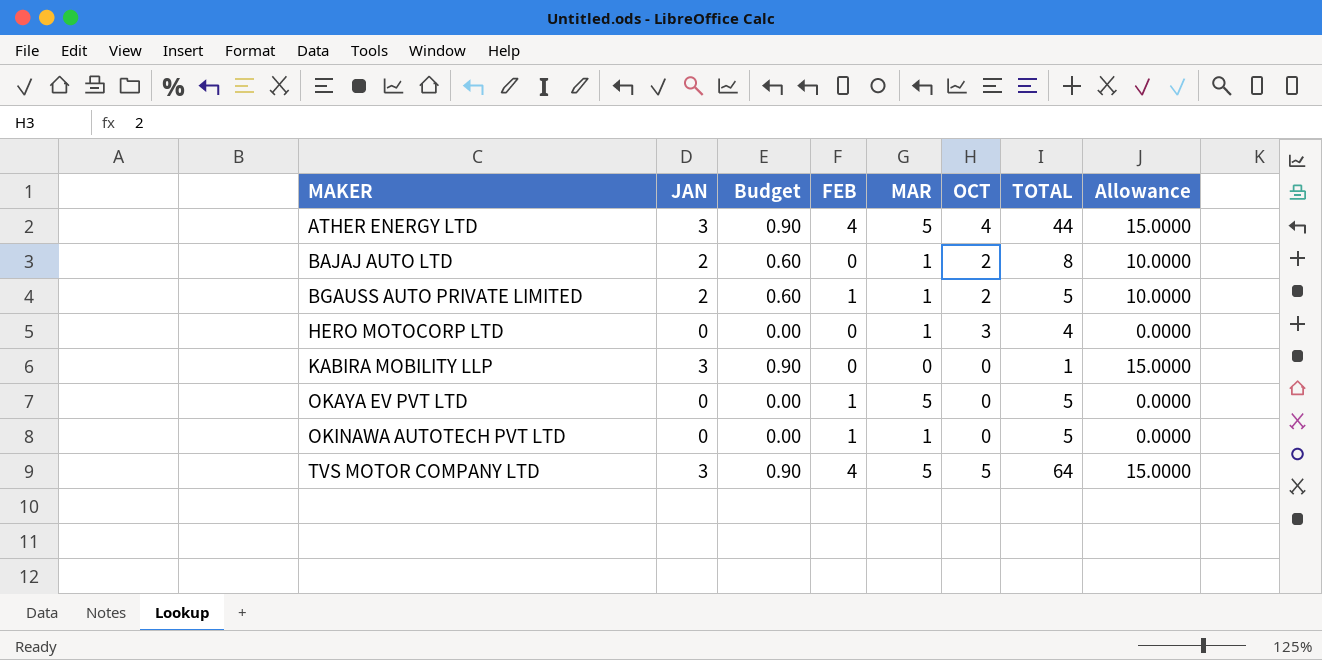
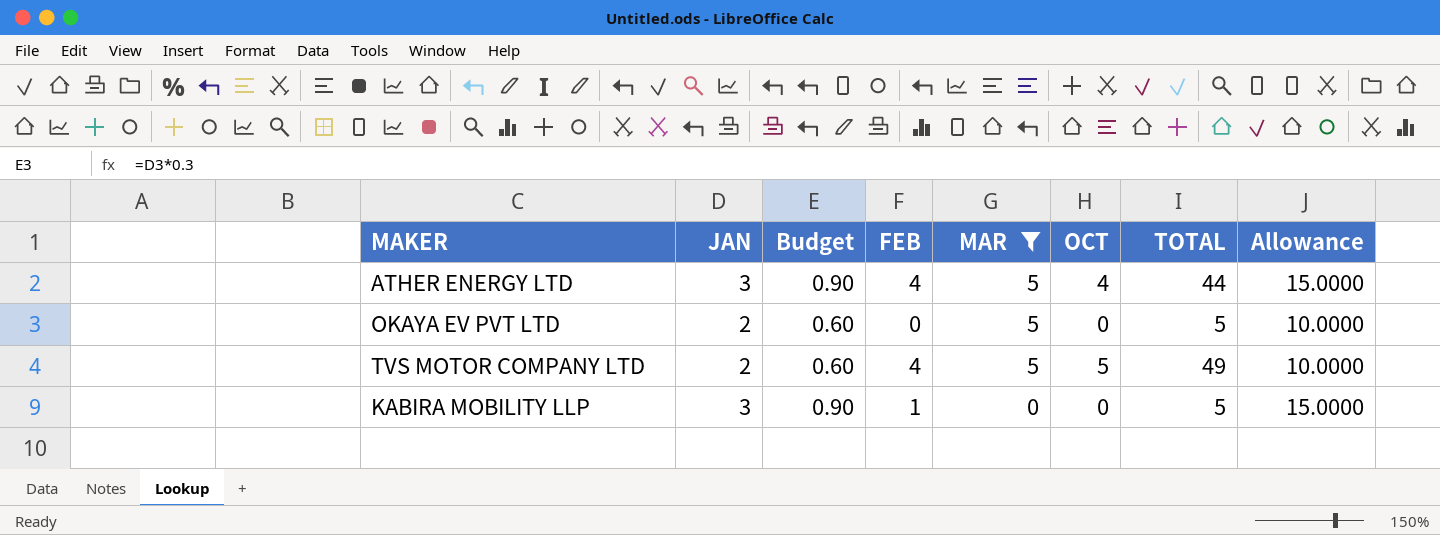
filter: none -> MAR != 1
row order: MAKER ascending -> MAR descending
OKAYA EV PVT LTD | JAN: 0 -> 2
OKAYA EV PVT LTD | Budget: 0.00 -> 0.60
OKAYA EV PVT LTD | FEB: 1 -> 0
OKAYA EV PVT LTD | Allowance: 0.0000 -> 10.0000
TVS MOTOR COMPANY LTD | JAN: 3 -> 2
TVS MOTOR COMPANY LTD | Budget: 0.90 -> 0.60
TVS MOTOR COMPANY LTD | TOTAL: 64 -> 49
TVS MOTOR COMPANY LTD | Allowance: 15.0000 -> 10.0000
KABIRA MOBILITY LLP | FEB: 0 -> 1
KABIRA MOBILITY LLP | TOTAL: 1 -> 5

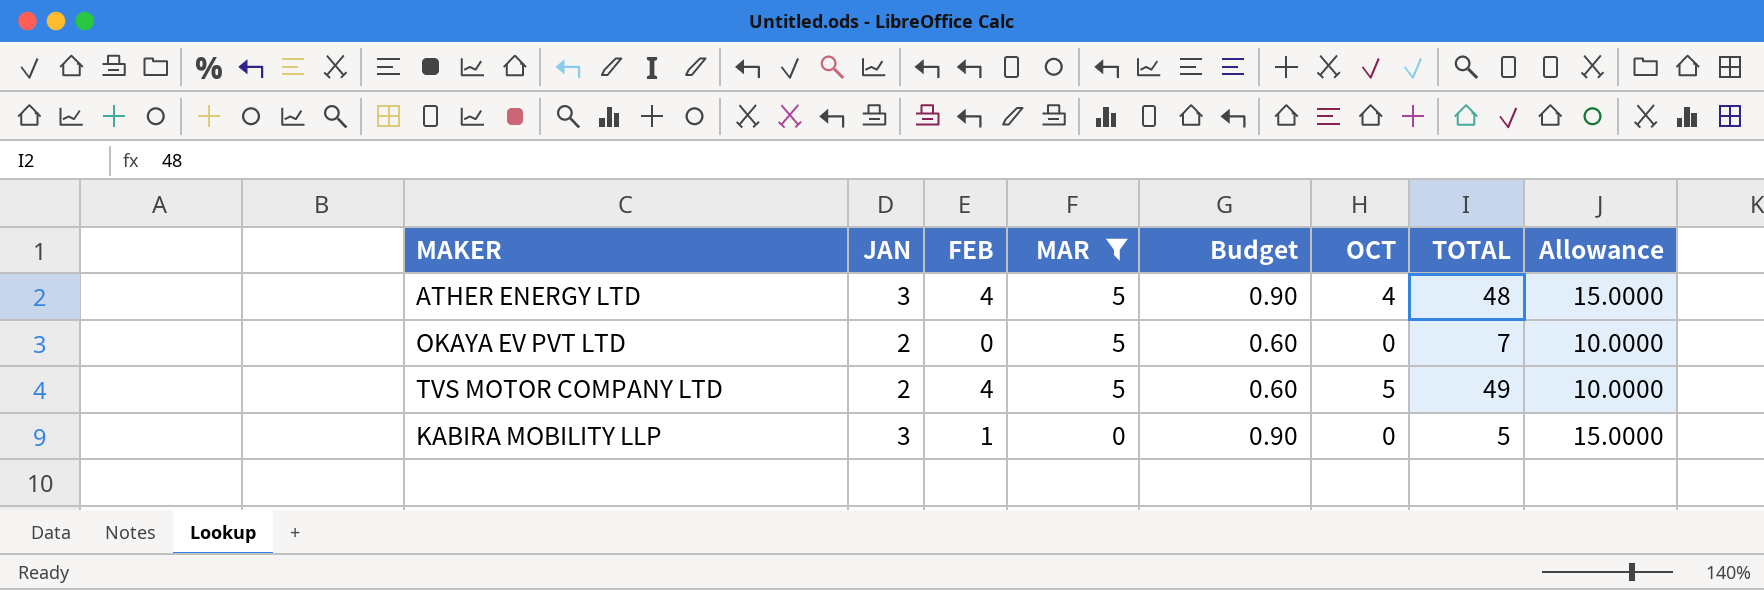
column Budget | position: 3 -> 5
ATHER ENERGY LTD | TOTAL: 44 -> 48
OKAYA EV PVT LTD | TOTAL: 5 -> 7

